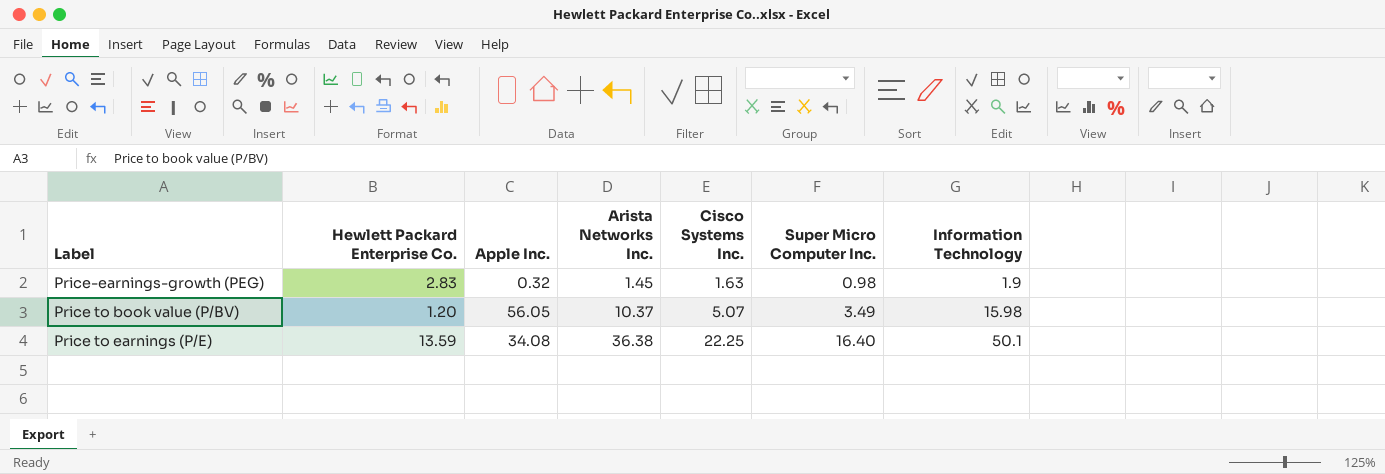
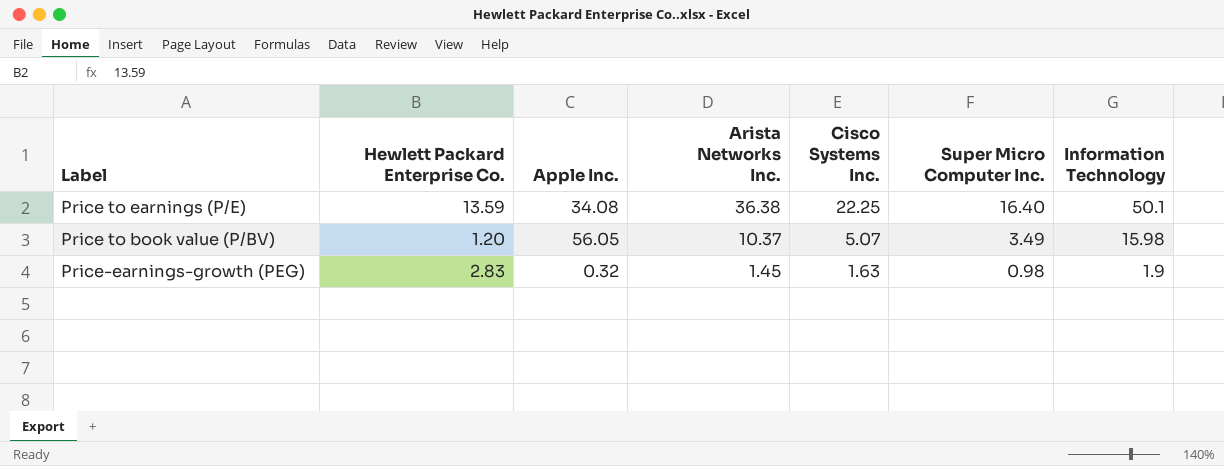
row order: Arista Networks Inc. ascending -> Arista Networks Inc. descending

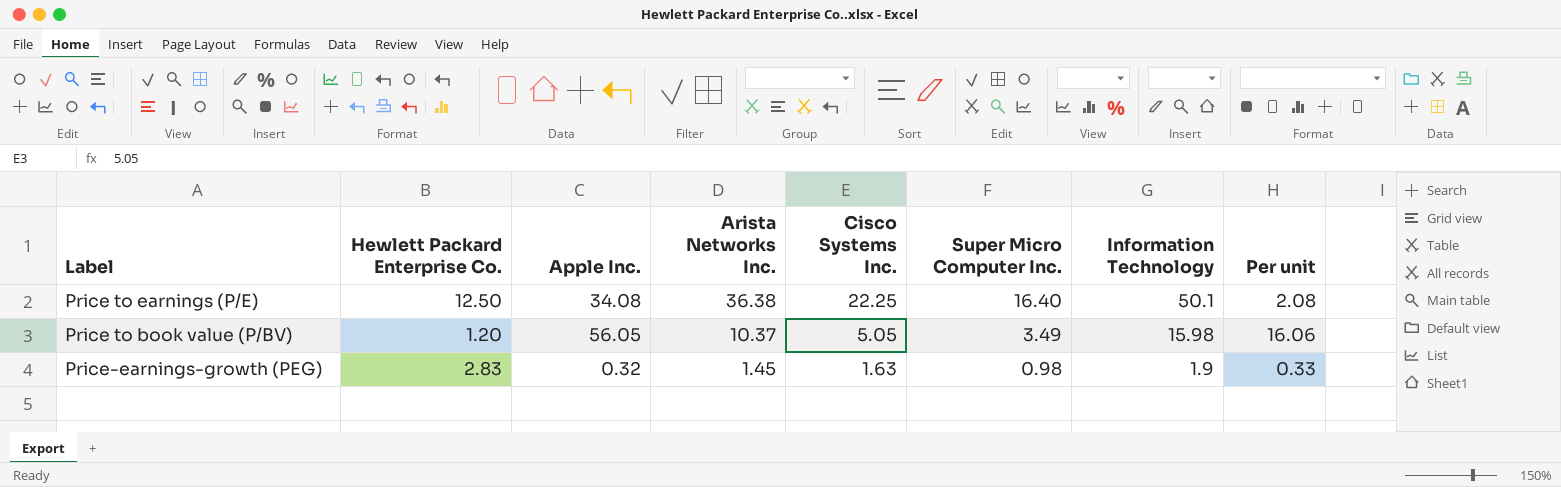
column Per unit | formula: none -> [Apple Inc.] / [Super Micro Computer Inc.]
Price to earnings (P/E) | Hewlett Packard Enterprise Co.: 13.59 -> 12.50
Price to book value (P/BV) | Cisco Systems Inc.: 5.07 -> 5.05

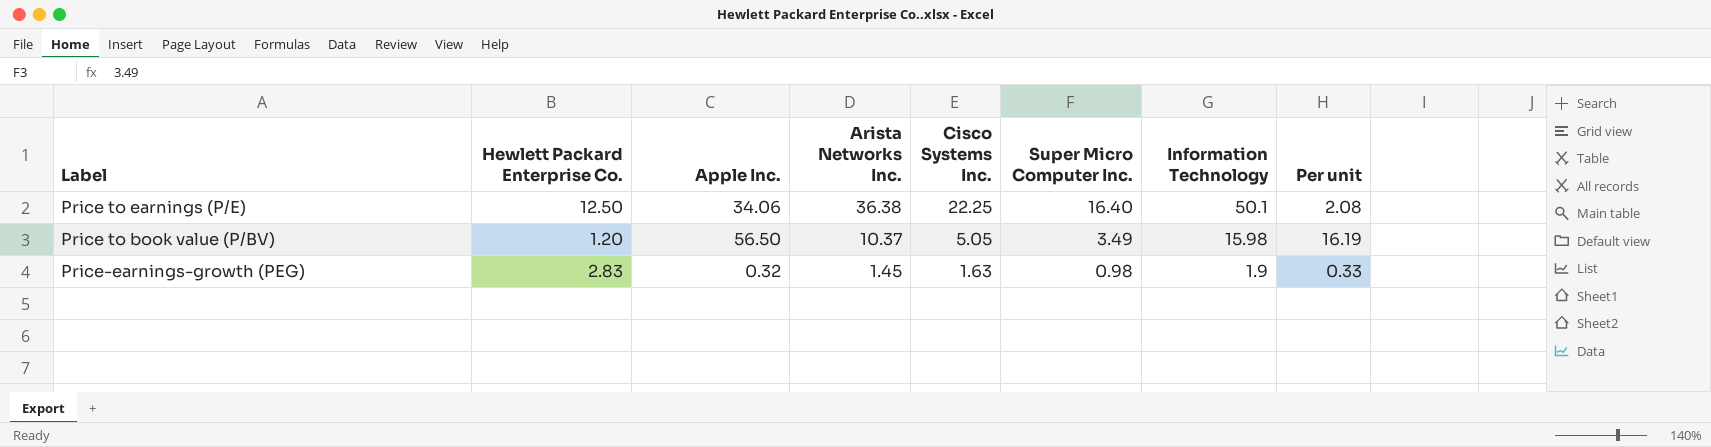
Price to earnings (P/E) | Apple Inc.: 34.08 -> 34.06
Price to book value (P/BV) | Apple Inc.: 56.05 -> 56.50
Price to book value (P/BV) | Per unit: 16.06 -> 16.19

